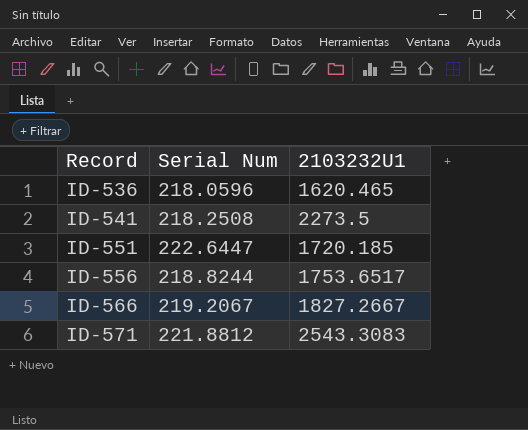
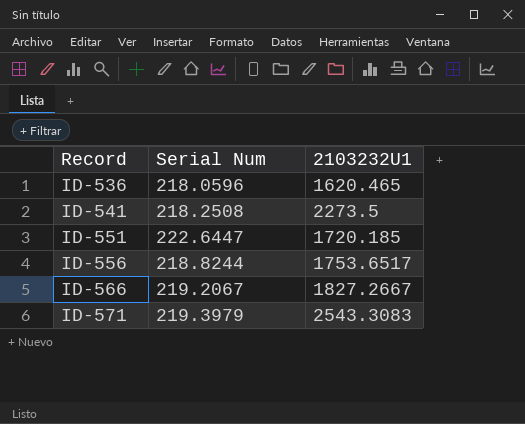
ID-571 | Serial Num: 221.8812 -> 219.3979

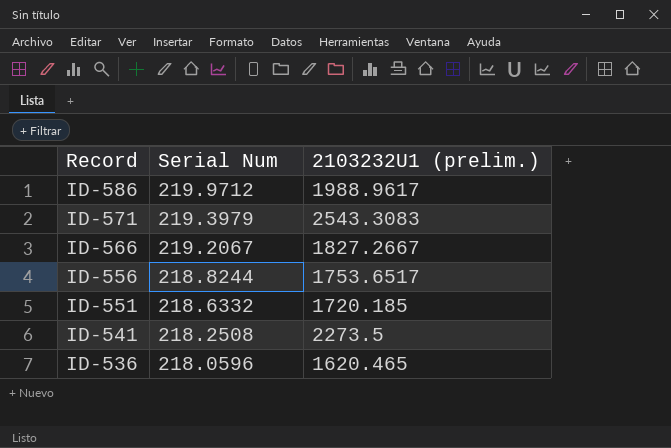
row order: Record ascending -> Record descending
column name: 2103232U1 -> 2103232U1 (prelim.)
row ID-586: none -> 219.9712 | 1988.9617
ID-551 | Serial Num: 222.6447 -> 218.6332

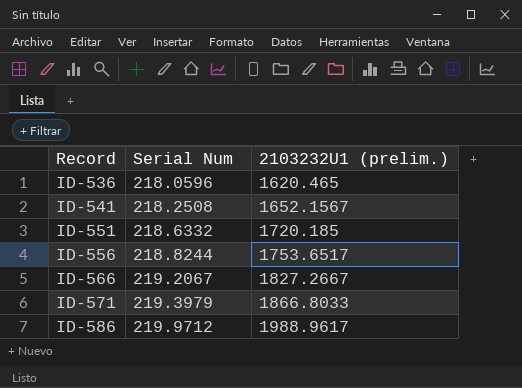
row order: Record descending -> Record ascending
ID-541 | 2103232U1 (prelim.): 2273.5 -> 1652.1567
ID-571 | 2103232U1 (prelim.): 2543.3083 -> 1866.8033

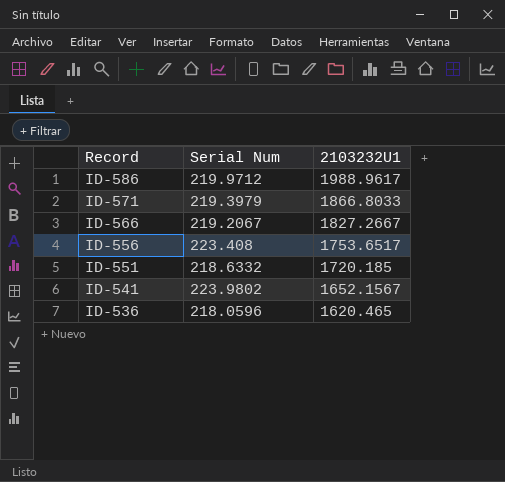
row order: Record ascending -> Record descending
column name: 2103232U1 (prelim.) -> 2103232U1
ID-556 | Serial Num: 218.8244 -> 223.408
ID-541 | Serial Num: 218.2508 -> 223.9802

